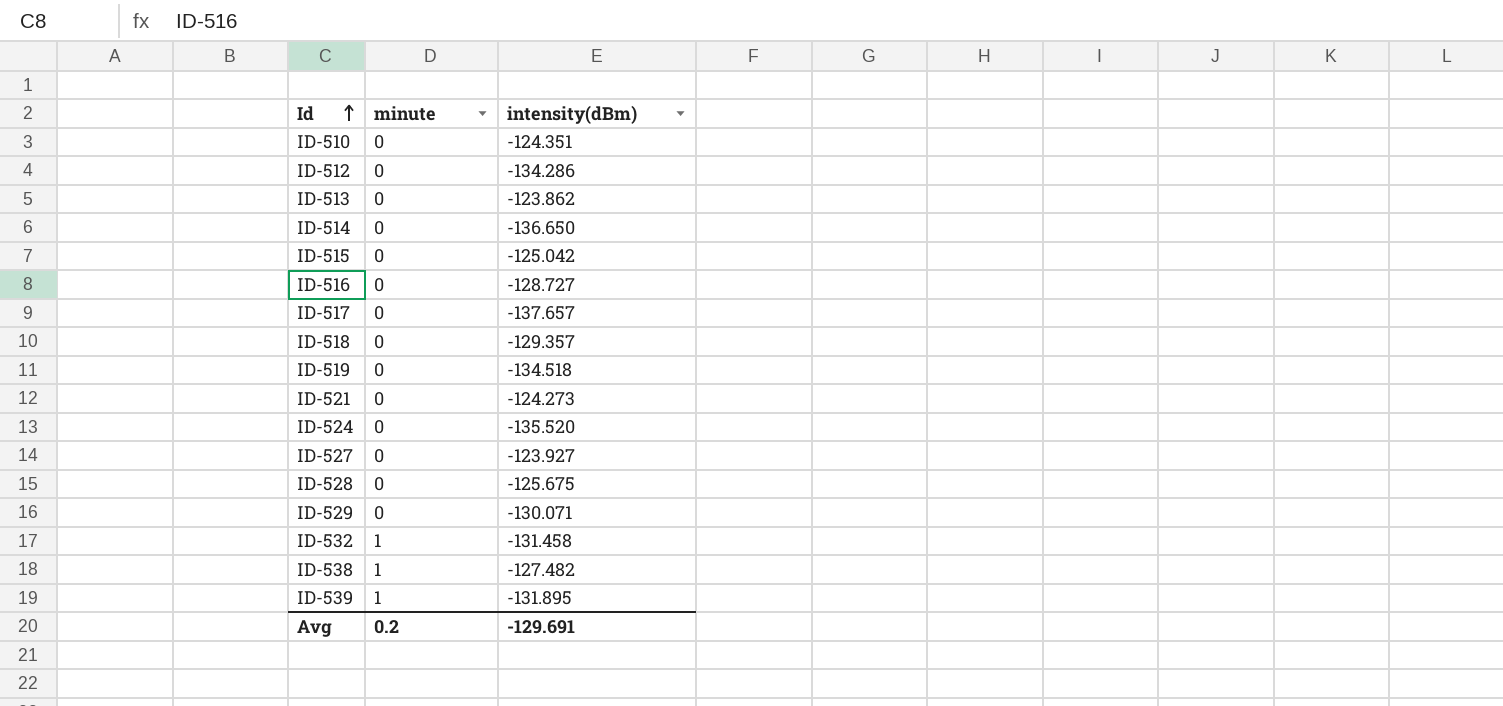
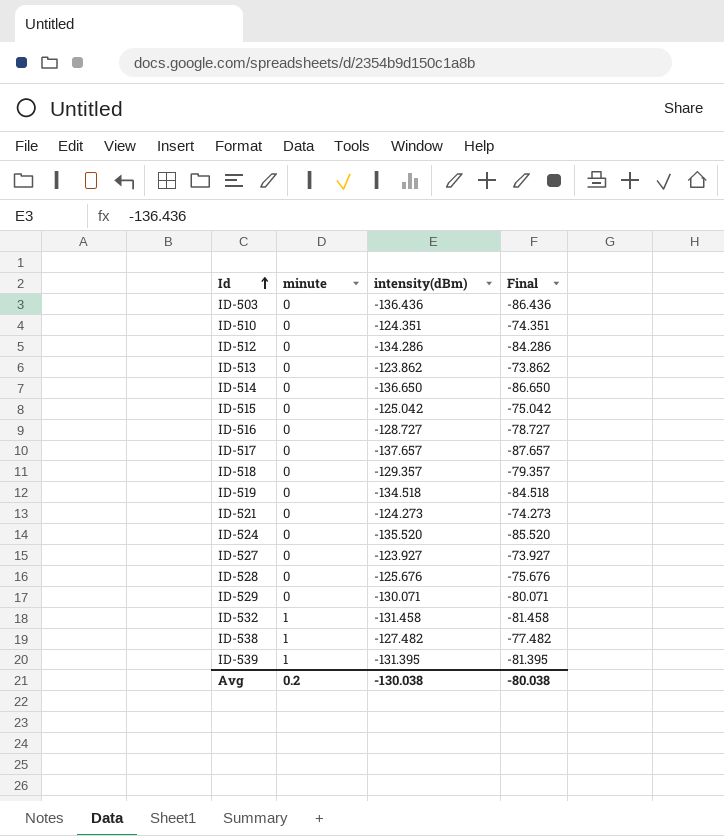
column Final | formula: none -> [intensity(dBm)] + 50
row ID-503: none -> 0 | -136.436 | -86.436
ID-528 | intensity(dBm): -125.675 -> -125.676
ID-539 | intensity(dBm): -131.895 -> -131.395
Avg | intensity(dBm): -129.691 -> -130.038

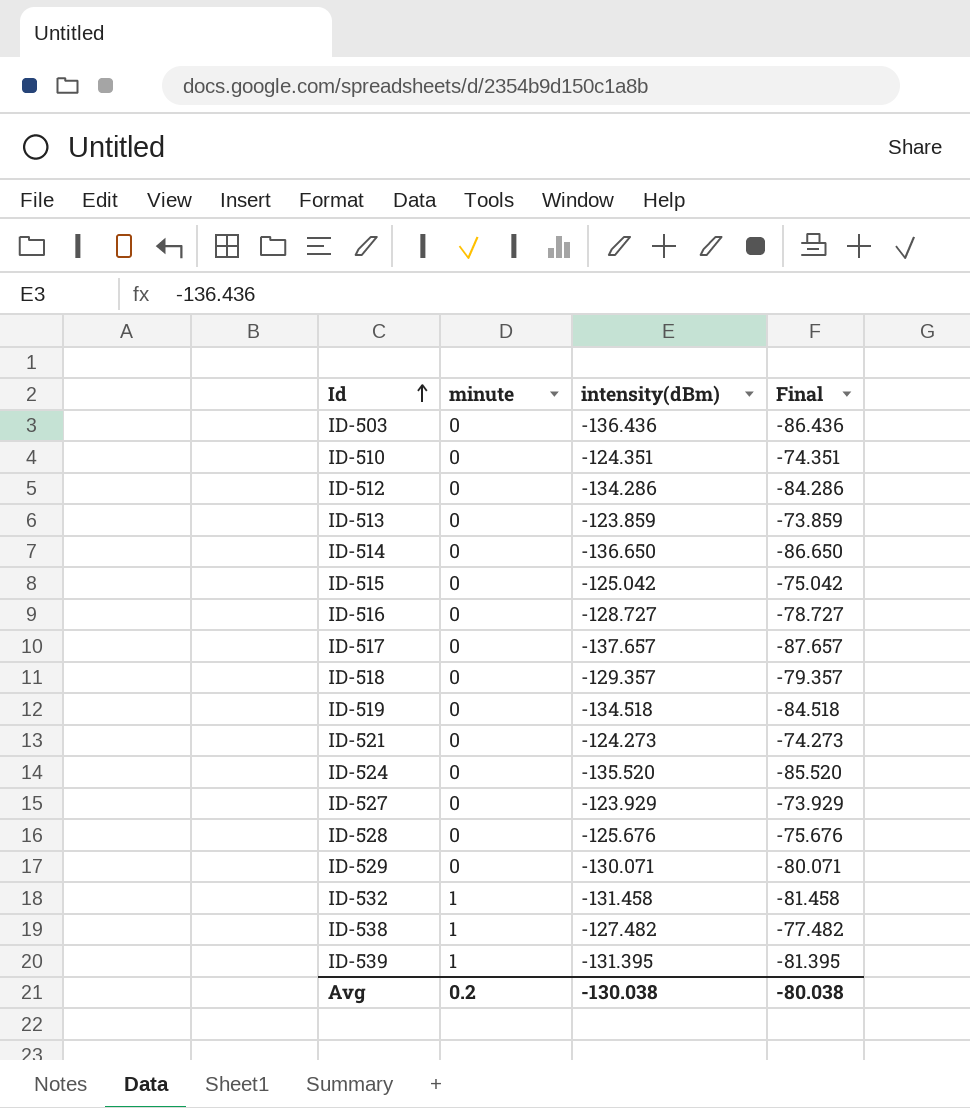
ID-513 | intensity(dBm): -123.862 -> -123.859
ID-513 | Final: -73.862 -> -73.859
ID-527 | intensity(dBm): -123.927 -> -123.929
ID-527 | Final: -73.927 -> -73.929

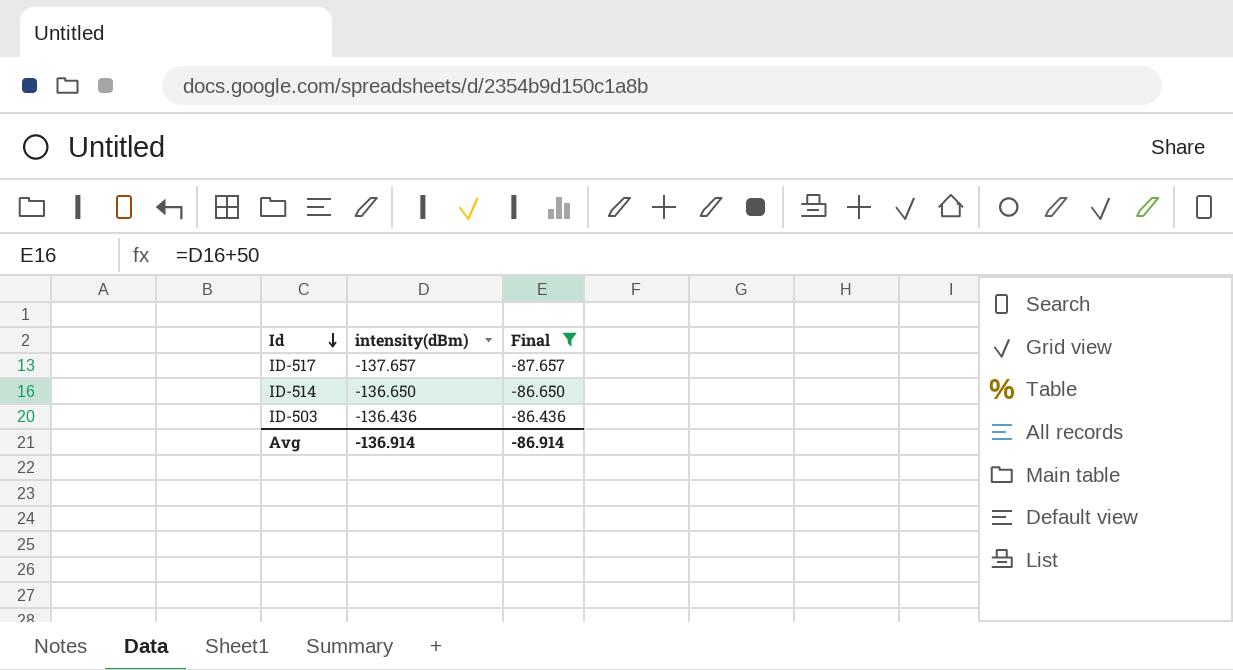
filter: none -> Final <= -86.436
row order: Id ascending -> Id descending
column minute | position: 2 -> none
Avg | intensity(dBm): -130.038 -> -136.914
Avg | Final: -80.038 -> -86.914

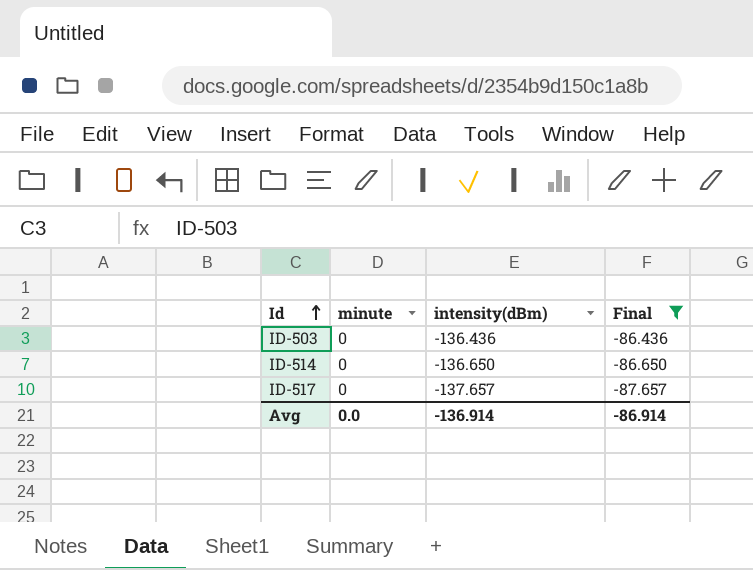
row order: Id descending -> Id ascending
column minute | position: none -> 2

